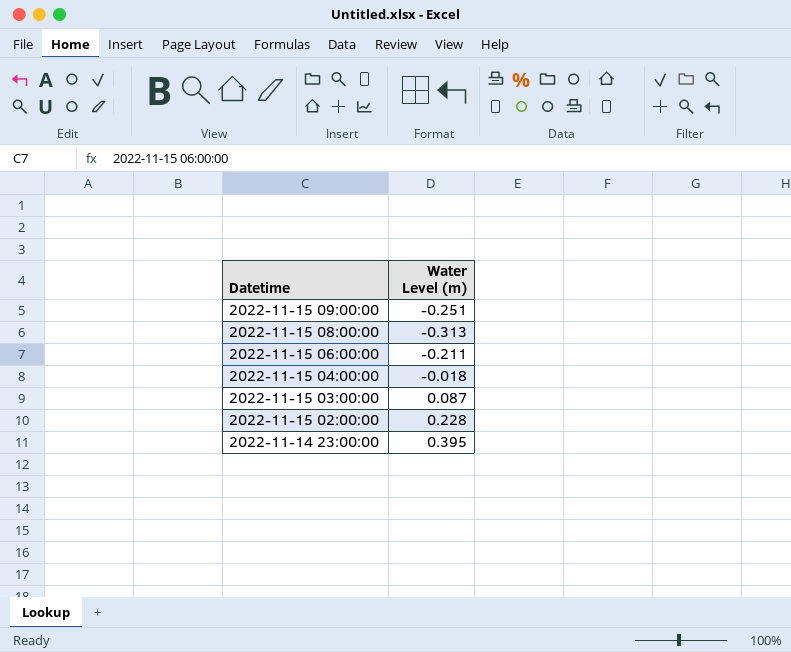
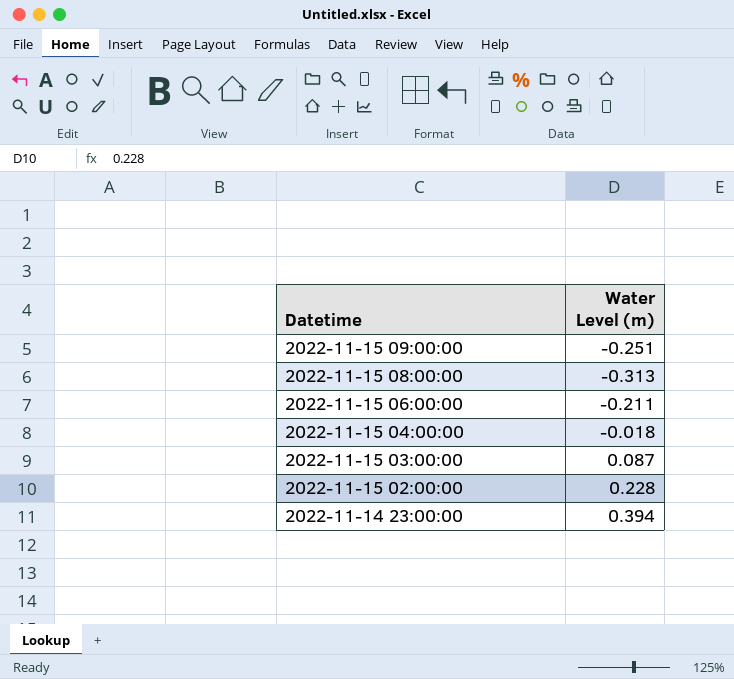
2022-11-14 23:00:00 | Water Level (m): 0.395 -> 0.394

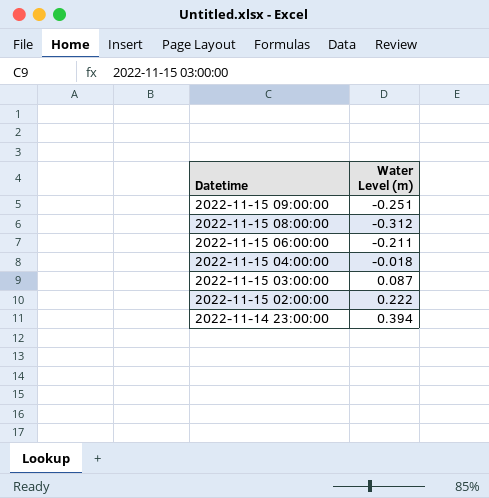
2022-11-15 08:00:00 | Water Level (m): -0.313 -> -0.312
2022-11-15 02:00:00 | Water Level (m): 0.228 -> 0.222

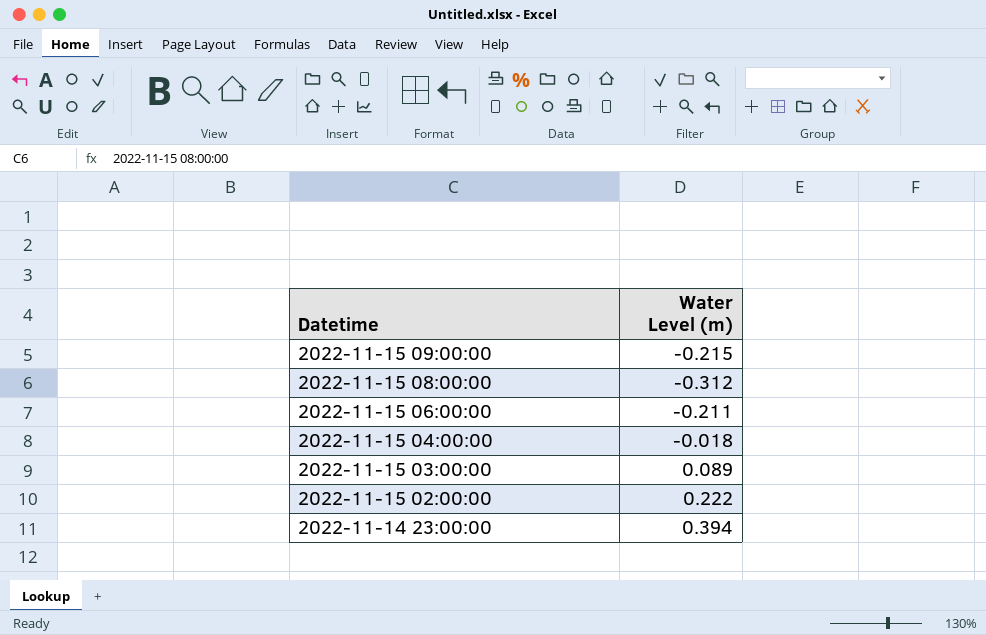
2022-11-15 09:00:00 | Water Level (m): -0.251 -> -0.215
2022-11-15 03:00:00 | Water Level (m): 0.087 -> 0.089

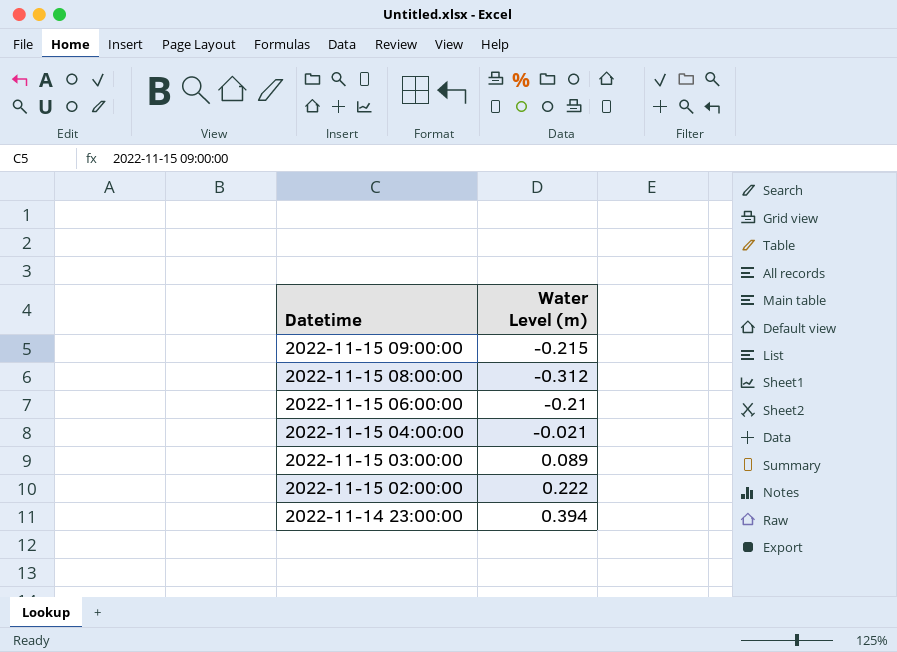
2022-11-15 06:00:00 | Water Level (m): -0.211 -> -0.21
2022-11-15 04:00:00 | Water Level (m): -0.018 -> -0.021

